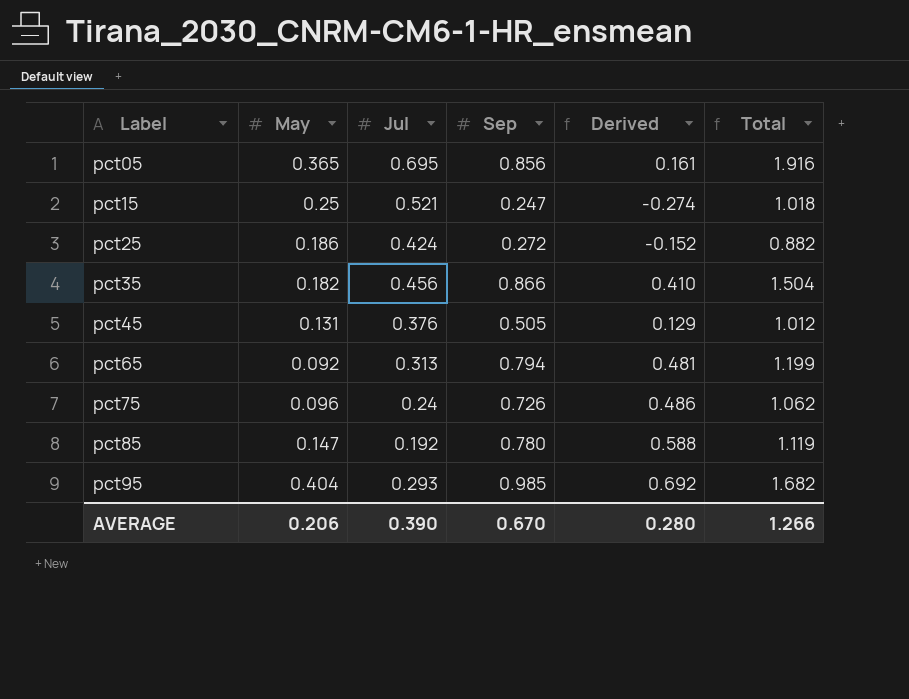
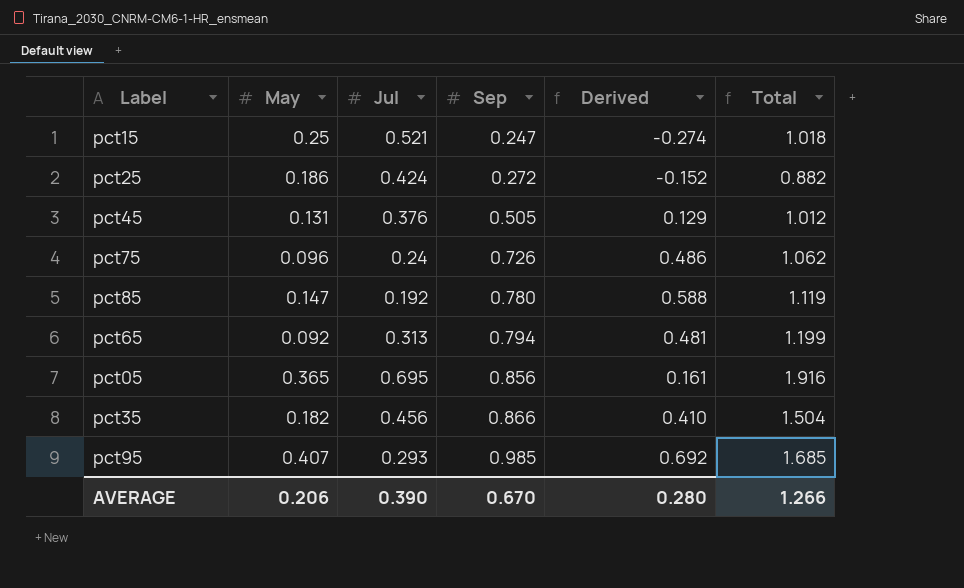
row order: Label ascending -> Sep ascending
pct95 | May: 0.404 -> 0.407
pct95 | Total: 1.682 -> 1.685

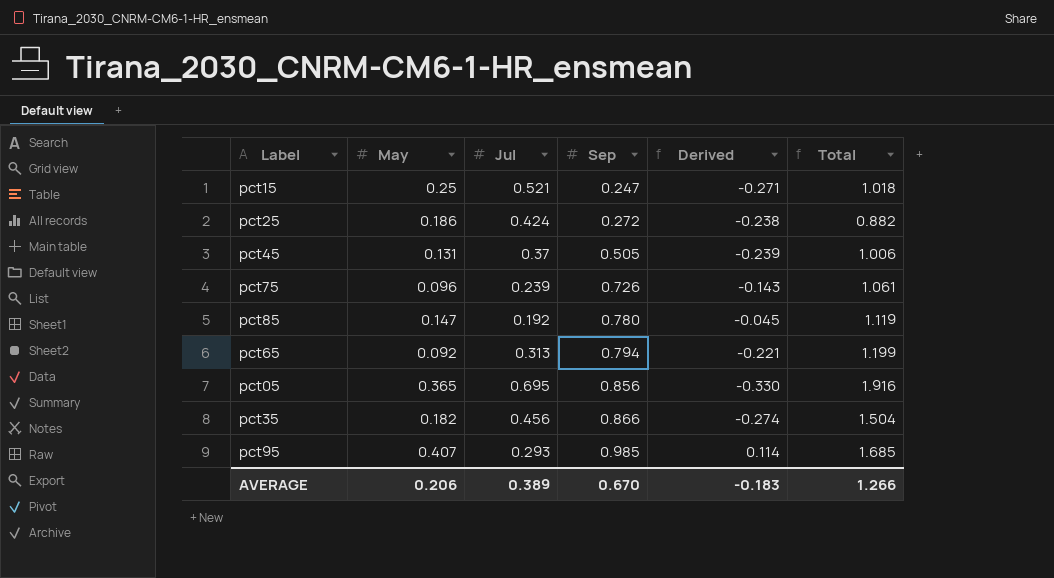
column Derived | formula: [Sep] - [Jul] -> [May] - [Jul]
pct45 | Jul: 0.376 -> 0.37
pct45 | Total: 1.012 -> 1.006
pct75 | Jul: 0.24 -> 0.239
pct75 | Total: 1.062 -> 1.061
AVERAGE | Jul: 0.390 -> 0.389
AVERAGE | Derived: 0.280 -> -0.183

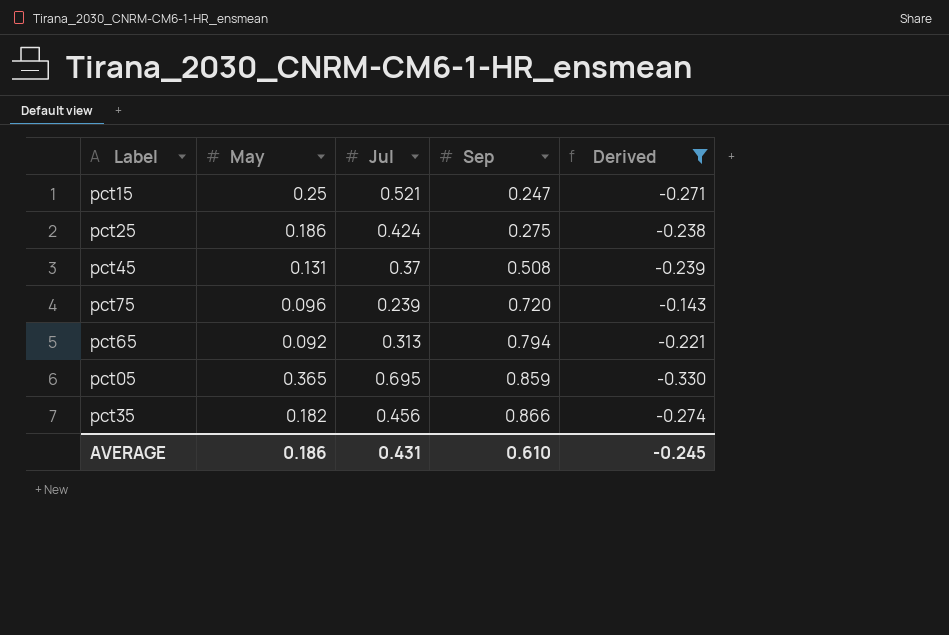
filter: none -> Derived <= -0.143
column Total | formula: [May] + [Jul] + [Sep] -> none
pct25 | Sep: 0.272 -> 0.275
pct45 | Sep: 0.505 -> 0.508
pct75 | Sep: 0.726 -> 0.720
pct05 | Sep: 0.856 -> 0.859
AVERAGE | May: 0.206 -> 0.186
AVERAGE | Jul: 0.389 -> 0.431
AVERAGE | Sep: 0.670 -> 0.610
AVERAGE | Derived: -0.183 -> -0.245

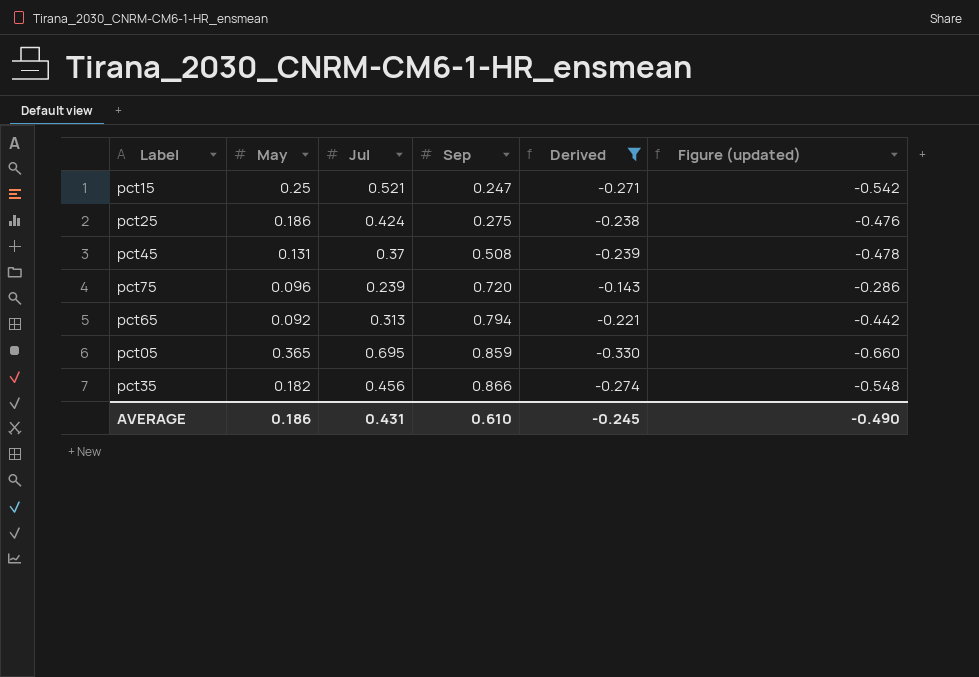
column Figure (updated) | formula: none -> [Derived] * 2

